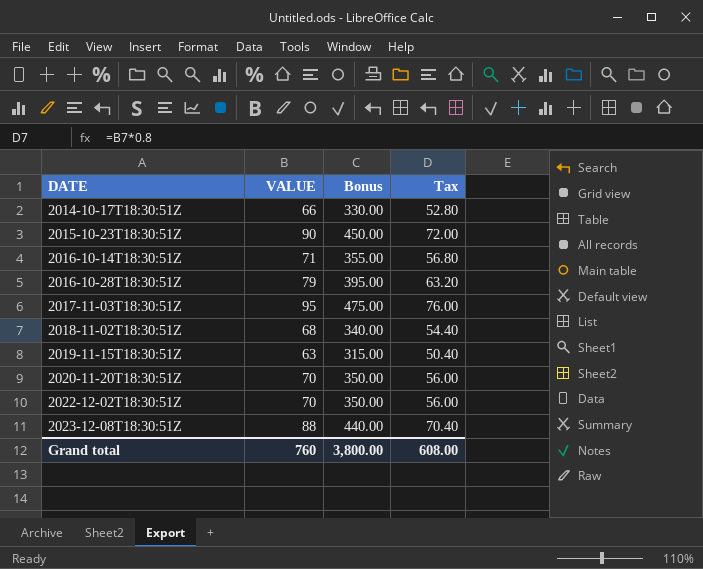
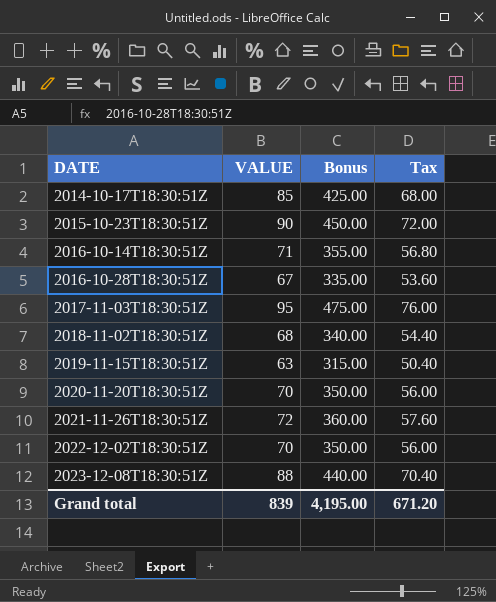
2014-10-17T18:30:51Z | VALUE: 66 -> 85
2014-10-17T18:30:51Z | Bonus: 330.00 -> 425.00
2014-10-17T18:30:51Z | Tax: 52.80 -> 68.00
2016-10-28T18:30:51Z | VALUE: 79 -> 67
2016-10-28T18:30:51Z | Bonus: 395.00 -> 335.00
2016-10-28T18:30:51Z | Tax: 63.20 -> 53.60
row 2021-11-26T18:30:51Z: none -> 72 | 360.00 | 57.60
Grand total | VALUE: 760 -> 839
Grand total | Bonus: 3,800.00 -> 4,195.00
Grand total | Tax: 608.00 -> 671.20

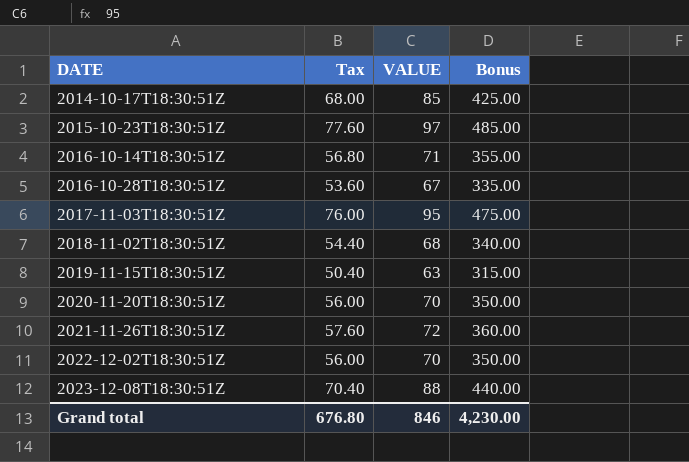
column Tax | position: 4 -> 2
2015-10-23T18:30:51Z | Tax: 72.00 -> 77.60
2015-10-23T18:30:51Z | VALUE: 90 -> 97
2015-10-23T18:30:51Z | Bonus: 450.00 -> 485.00
Grand total | Tax: 671.20 -> 676.80
Grand total | VALUE: 839 -> 846
Grand total | Bonus: 4,195.00 -> 4,230.00

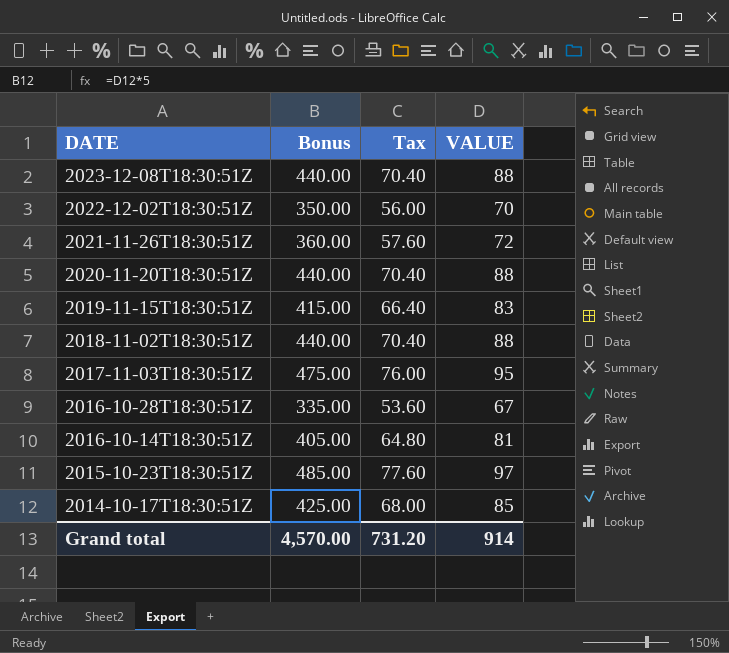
row order: DATE ascending -> DATE descending
column Bonus | position: 4 -> 2
2020-11-20T18:30:51Z | Bonus: 350.00 -> 440.00
2020-11-20T18:30:51Z | Tax: 56.00 -> 70.40
2020-11-20T18:30:51Z | VALUE: 70 -> 88
2019-11-15T18:30:51Z | Bonus: 315.00 -> 415.00
2019-11-15T18:30:51Z | Tax: 50.40 -> 66.40
2019-11-15T18:30:51Z | VALUE: 63 -> 83
2018-11-02T18:30:51Z | Bonus: 340.00 -> 440.00
2018-11-02T18:30:51Z | Tax: 54.40 -> 70.40
2018-11-02T18:30:51Z | VALUE: 68 -> 88
2016-10-14T18:30:51Z | Bonus: 355.00 -> 405.00
2016-10-14T18:30:51Z | Tax: 56.80 -> 64.80
2016-10-14T18:30:51Z | VALUE: 71 -> 81
Grand total | Bonus: 4,230.00 -> 4,570.00
Grand total | Tax: 676.80 -> 731.20
Grand total | VALUE: 846 -> 914

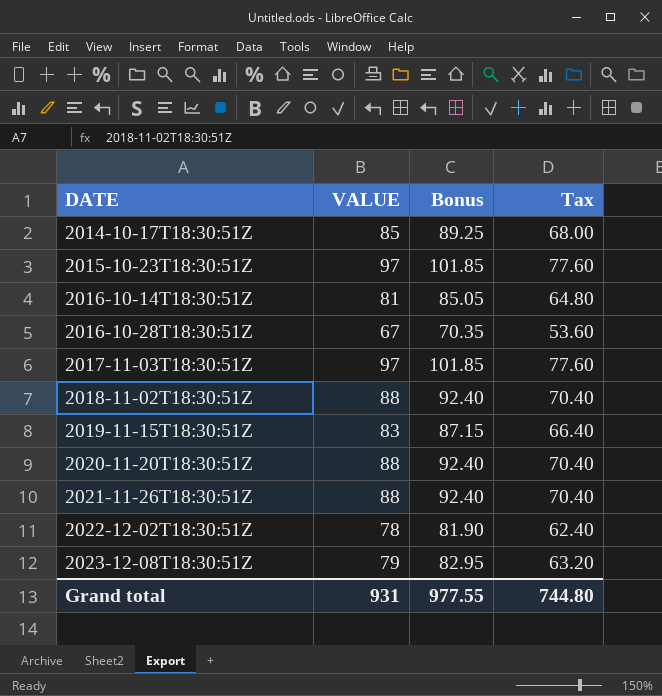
row order: DATE descending -> DATE ascending
column VALUE | position: 4 -> 2
column Bonus | formula: [VALUE] * 5 -> [VALUE] * 1.05
2017-11-03T18:30:51Z | VALUE: 95 -> 97
2017-11-03T18:30:51Z | Tax: 76.00 -> 77.60
2021-11-26T18:30:51Z | VALUE: 72 -> 88
2021-11-26T18:30:51Z | Tax: 57.60 -> 70.40
2022-12-02T18:30:51Z | VALUE: 70 -> 78
2022-12-02T18:30:51Z | Tax: 56.00 -> 62.40
2023-12-08T18:30:51Z | VALUE: 88 -> 79
2023-12-08T18:30:51Z | Tax: 70.40 -> 63.20
Grand total | VALUE: 914 -> 931
Grand total | Bonus: 4,570.00 -> 977.55
Grand total | Tax: 731.20 -> 744.80

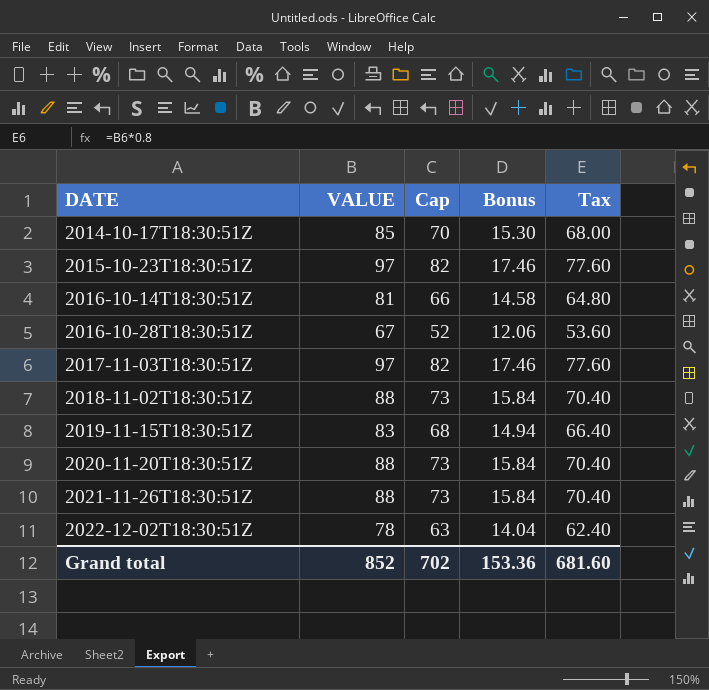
column Cap | formula: none -> [VALUE] - 15
column Bonus | formula: [VALUE] * 1.05 -> [VALUE] * 0.18
row 2023-12-08T18:30:51Z: 79 | 82.95 | 63.20 -> none
Grand total | VALUE: 931 -> 852
Grand total | Bonus: 977.55 -> 153.36
Grand total | Tax: 744.80 -> 681.60

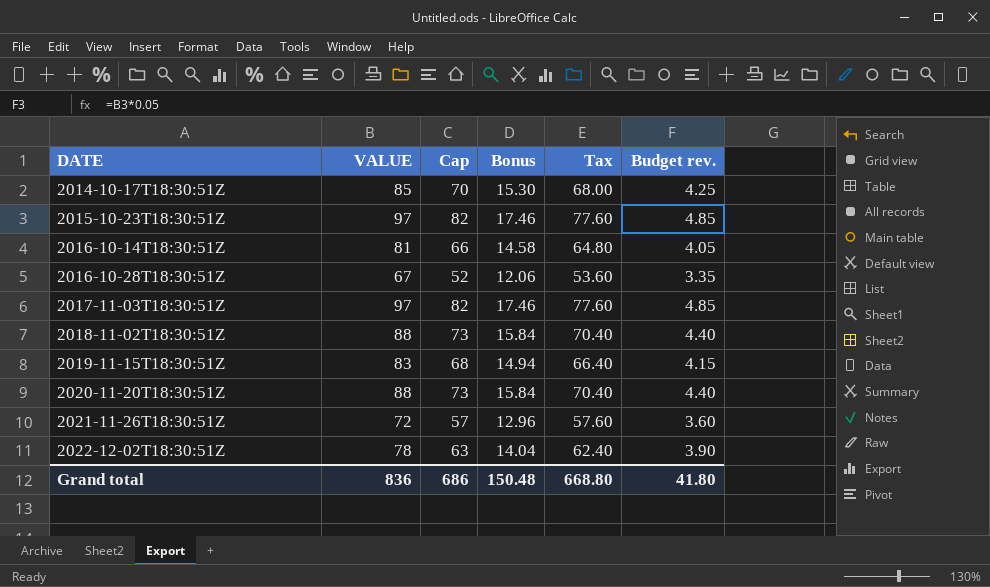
column Budget rev. | formula: none -> [VALUE] * 0.05
2021-11-26T18:30:51Z | VALUE: 88 -> 72
2021-11-26T18:30:51Z | Cap: 73 -> 57
2021-11-26T18:30:51Z | Bonus: 15.84 -> 12.96
2021-11-26T18:30:51Z | Tax: 70.40 -> 57.60
Grand total | VALUE: 852 -> 836
Grand total | Cap: 702 -> 686
Grand total | Bonus: 153.36 -> 150.48
Grand total | Tax: 681.60 -> 668.80

